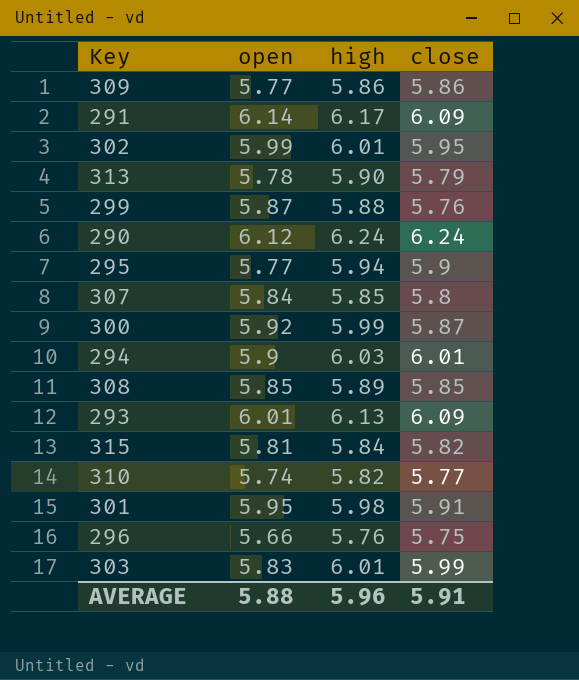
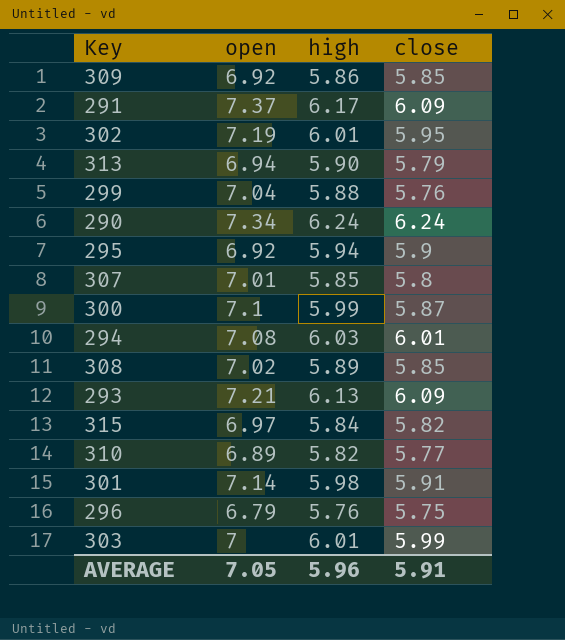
309 | open: 5.77 -> 6.92
309 | close: 5.86 -> 5.85
291 | open: 6.14 -> 7.37
302 | open: 5.99 -> 7.19
313 | open: 5.78 -> 6.94
299 | open: 5.87 -> 7.04
290 | open: 6.12 -> 7.34
295 | open: 5.77 -> 6.92
307 | open: 5.84 -> 7.01
300 | open: 5.92 -> 7.1
294 | open: 5.9 -> 7.08
308 | open: 5.85 -> 7.02
293 | open: 6.01 -> 7.21
315 | open: 5.81 -> 6.97
310 | open: 5.74 -> 6.89
301 | open: 5.95 -> 7.14
296 | open: 5.66 -> 6.79
303 | open: 5.83 -> 7
AVERAGE | open: 5.88 -> 7.05

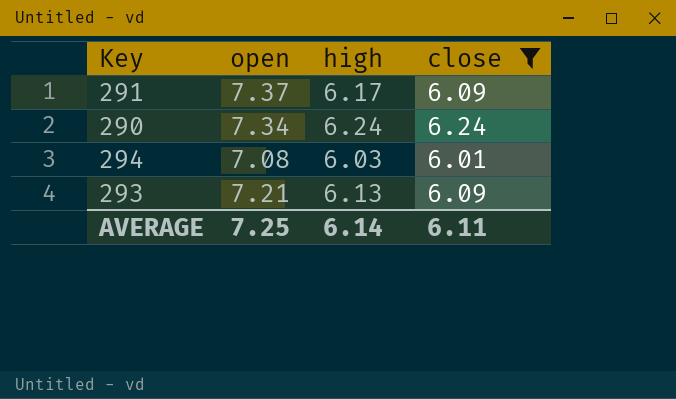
filter: none -> close >= 6.01
AVERAGE | open: 7.05 -> 7.25
AVERAGE | high: 5.96 -> 6.14
AVERAGE | close: 5.91 -> 6.11

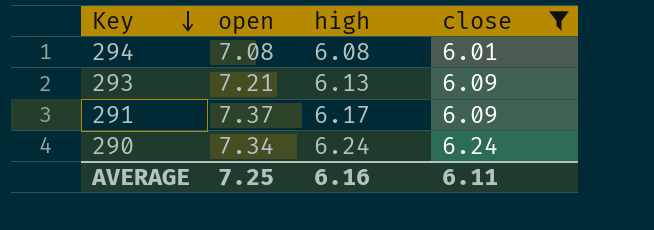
row order: none -> Key descending
294 | high: 6.03 -> 6.08
AVERAGE | high: 6.14 -> 6.16

